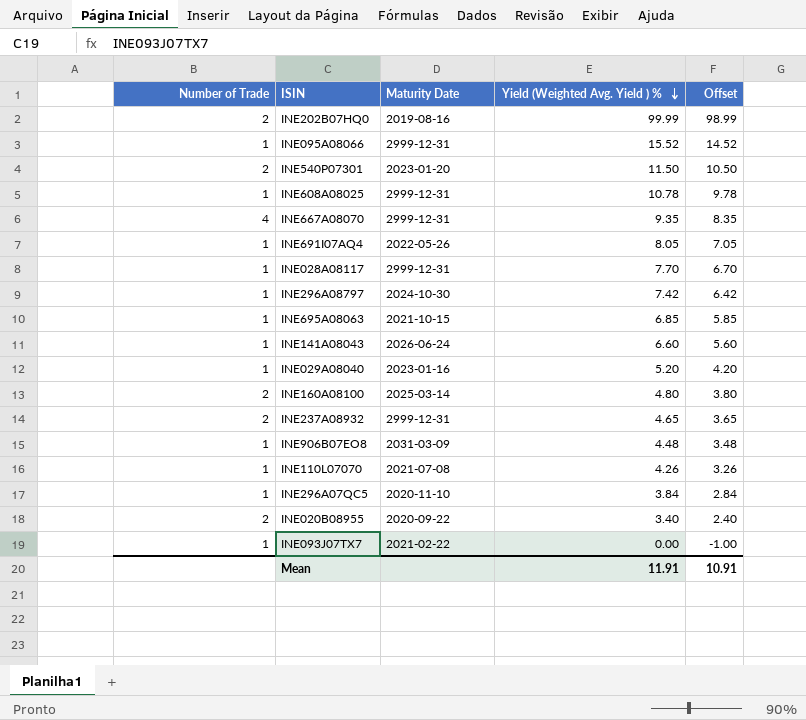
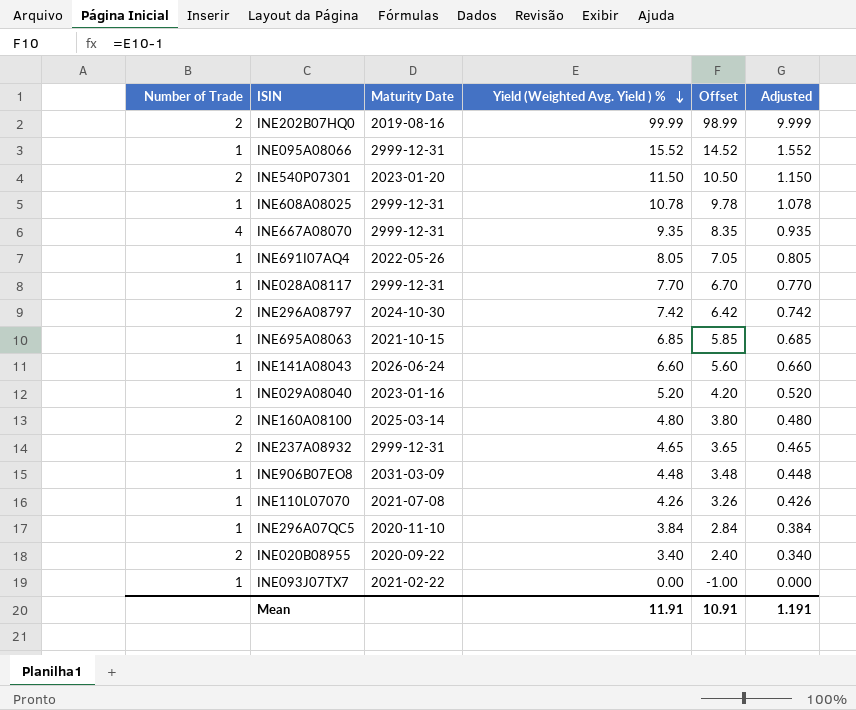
column Adjusted | formula: none -> [Yield (Weighted Avg. Yield ) %] * 0.1
INE296A08797 | Number of Trade: 1 -> 2

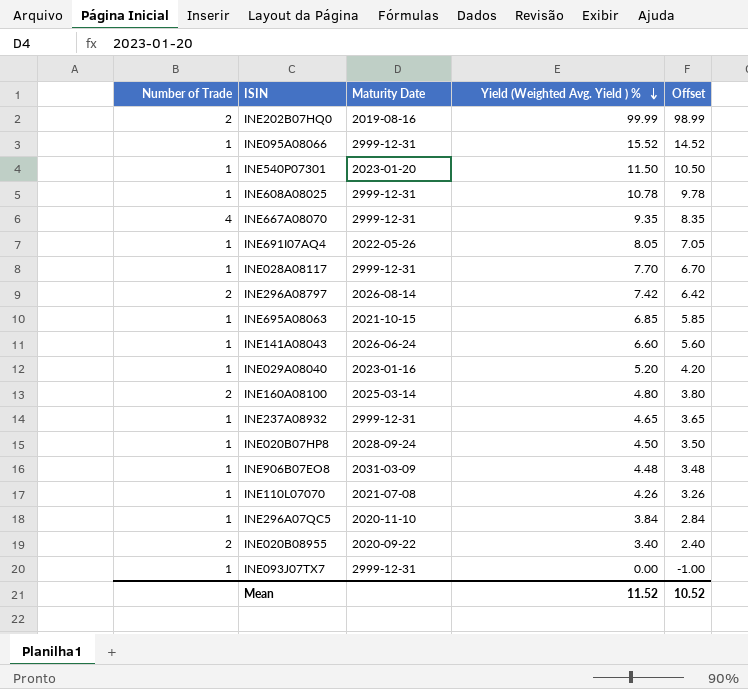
column Adjusted | formula: [Yield (Weighted Avg. Yield ) %] * 0.1 -> none
INE540P07301 | Number of Trade: 2 -> 1
INE296A08797 | Maturity Date: 2024-10-30 -> 2026-08-14
INE237A08932 | Number of Trade: 2 -> 1
row INE020B07HP8: none -> 1 | 2028-09-24 | 4.50 | 3.50
INE093J07TX7 | Maturity Date: 2021-02-22 -> 2999-12-31
Mean | Yield (Weighted Avg. Yield ) %: 11.91 -> 11.52
Mean | Offset: 10.91 -> 10.52

